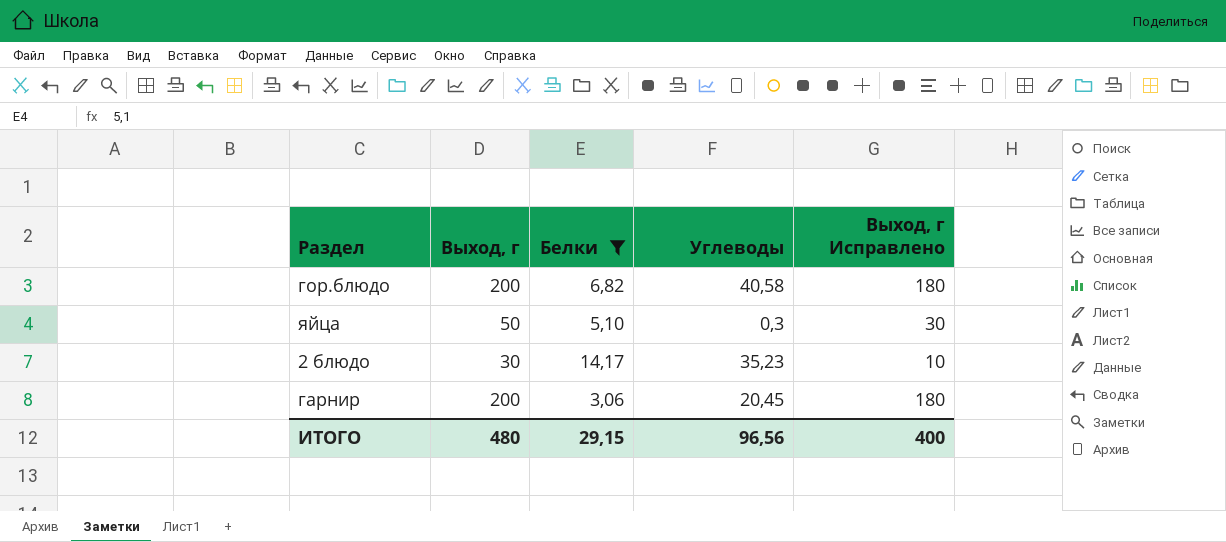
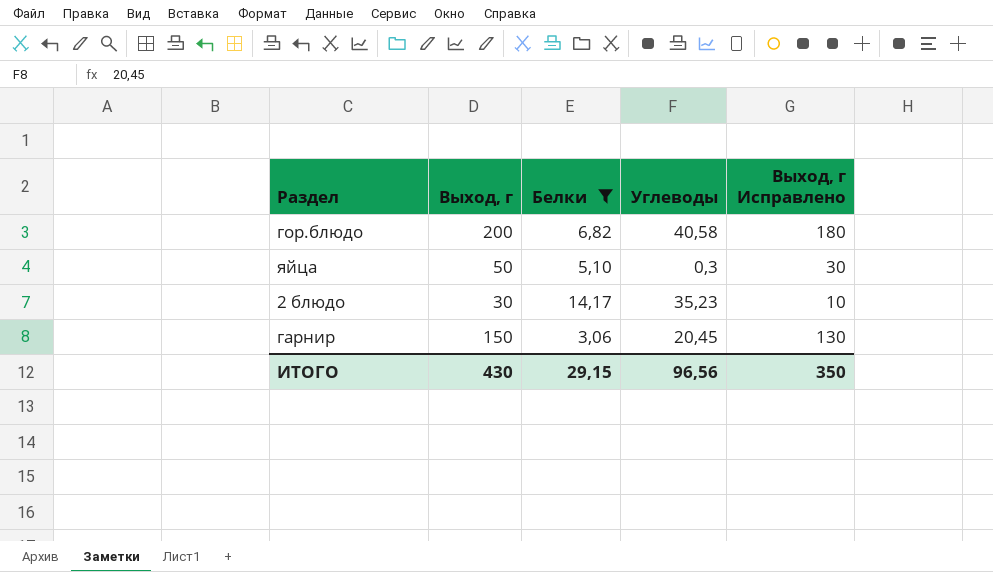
гарнир | Выход, г: 200 -> 150
гарнир | Выход, г Исправлено: 180 -> 130
ИТОГО | Выход, г: 480 -> 430
ИТОГО | Выход, г Исправлено: 400 -> 350

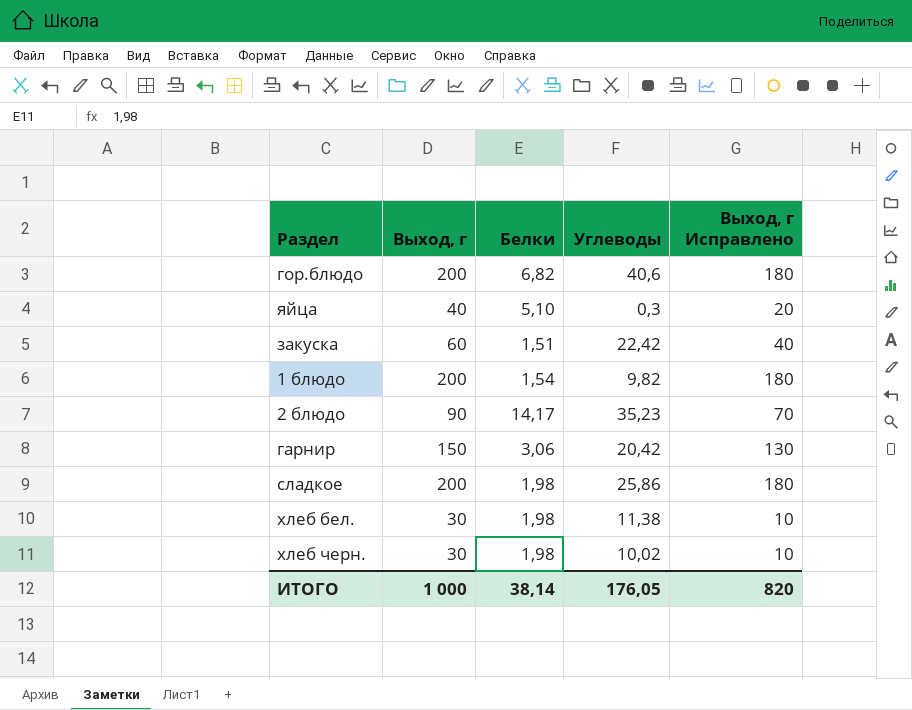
filter: Белки >= 3,06 -> none
гор.блюдо | Углеводы: 40,58 -> 40,6
яйца | Выход, г: 50 -> 40
яйца | Выход, г Исправлено: 30 -> 20
2 блюдо | Выход, г: 30 -> 90
2 блюдо | Выход, г Исправлено: 10 -> 70
гарнир | Углеводы: 20,45 -> 20,42
ИТОГО | Выход, г: 430 -> 1 000
ИТОГО | Белки: 29,15 -> 38,14
ИТОГО | Углеводы: 96,56 -> 176,05
ИТОГО | Выход, г Исправлено: 350 -> 820

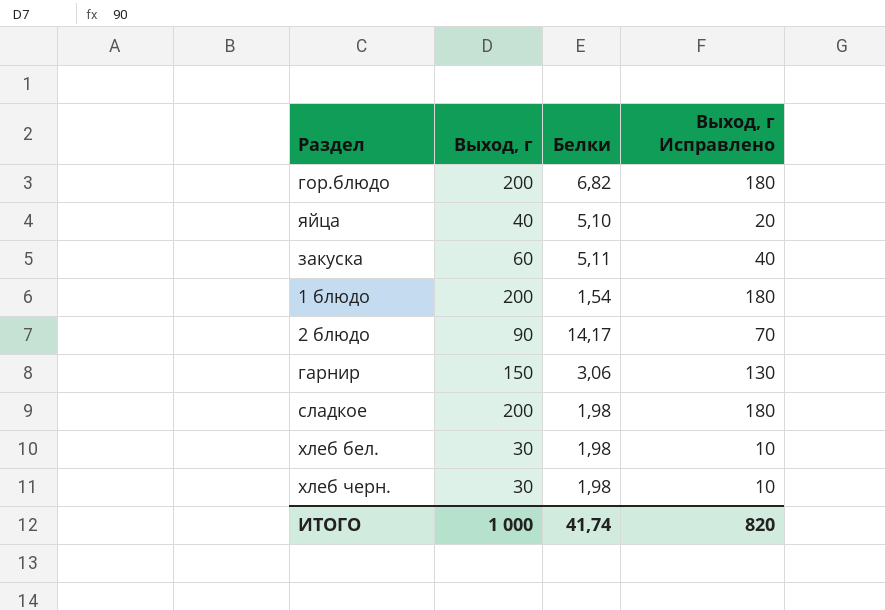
column Углеводы | position: 4 -> none
закуска | Белки: 1,51 -> 5,11
ИТОГО | Белки: 38,14 -> 41,74

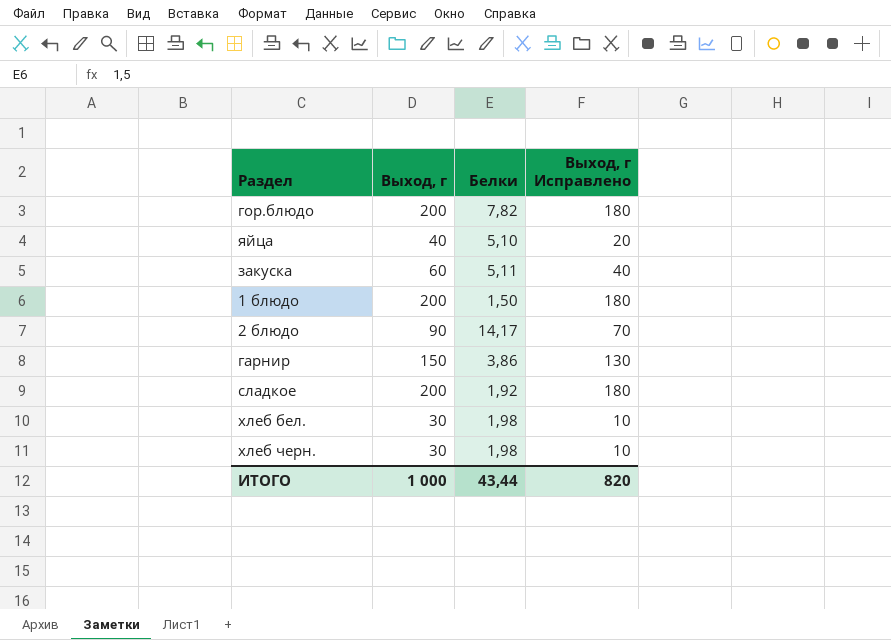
гор.блюдо | Белки: 6,82 -> 7,82
1 блюдо | Белки: 1,54 -> 1,50
гарнир | Белки: 3,06 -> 3,86
сладкое | Белки: 1,98 -> 1,92
ИТОГО | Белки: 41,74 -> 43,44

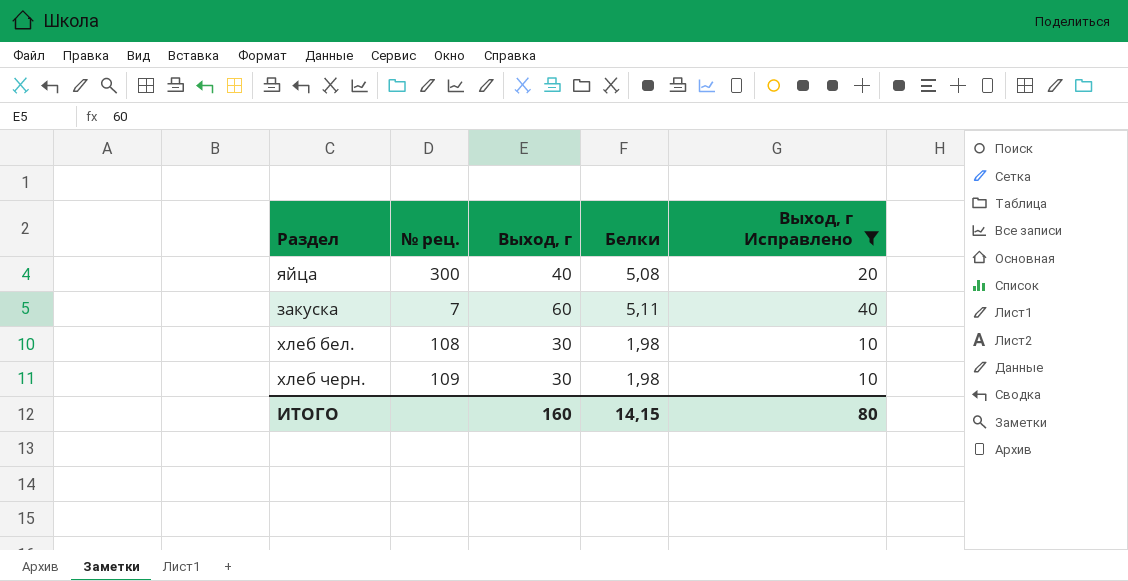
filter: none -> Выход, г Исправлено <= 40
column № рец. | position: none -> 2
яйца | Белки: 5,10 -> 5,08
ИТОГО | Выход, г: 1 000 -> 160
ИТОГО | Белки: 43,44 -> 14,15
ИТОГО | Выход, г Исправлено: 820 -> 80

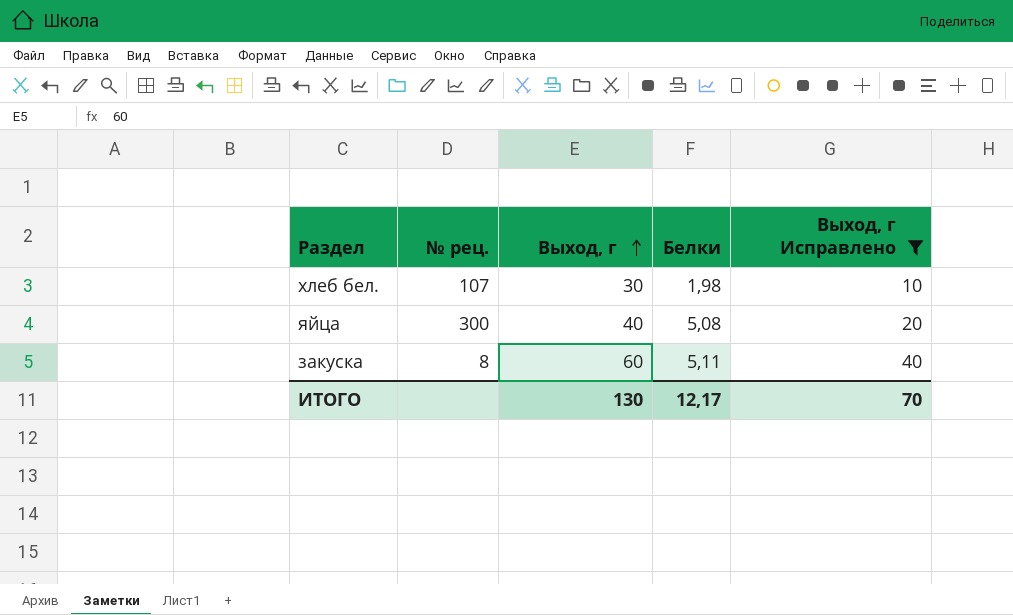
row order: none -> Выход, г ascending
row хлеб черн.: 109 | 30 | 1,98 | 10 -> none
хлеб бел. | № рец.: 108 -> 107
закуска | № рец.: 7 -> 8
ИТОГО | Выход, г: 160 -> 130
ИТОГО | Белки: 14,15 -> 12,17
ИТОГО | Выход, г Исправлено: 80 -> 70

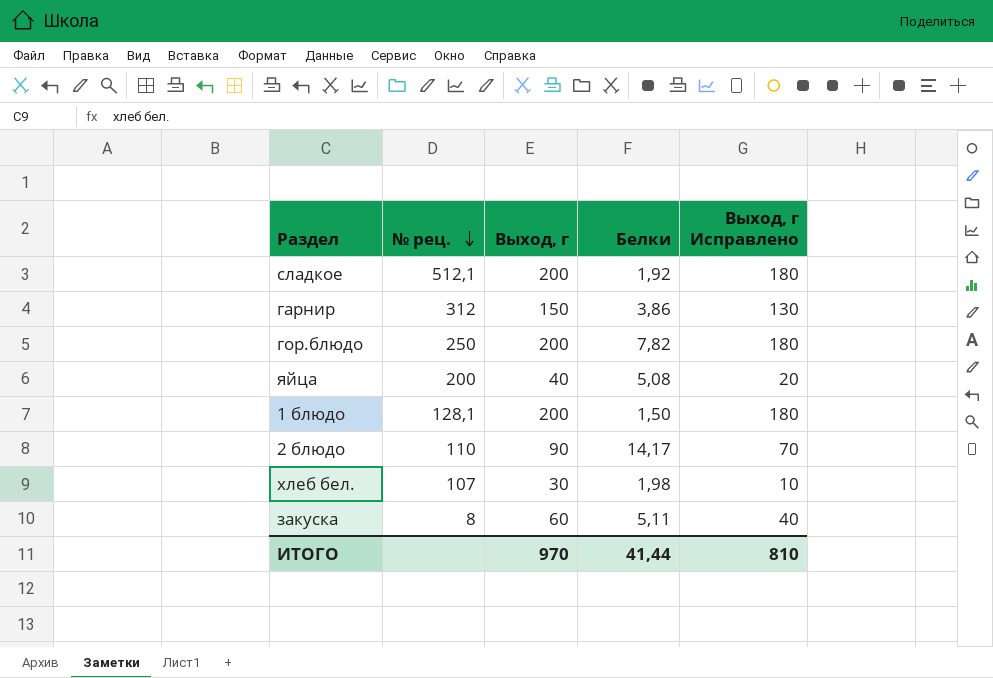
filter: Выход, г Исправлено <= 40 -> none
row order: Выход, г ascending -> № рец. descending
яйца | № рец.: 300 -> 200
ИТОГО | Выход, г: 130 -> 970
ИТОГО | Белки: 12,17 -> 41,44
ИТОГО | Выход, г Исправлено: 70 -> 810

